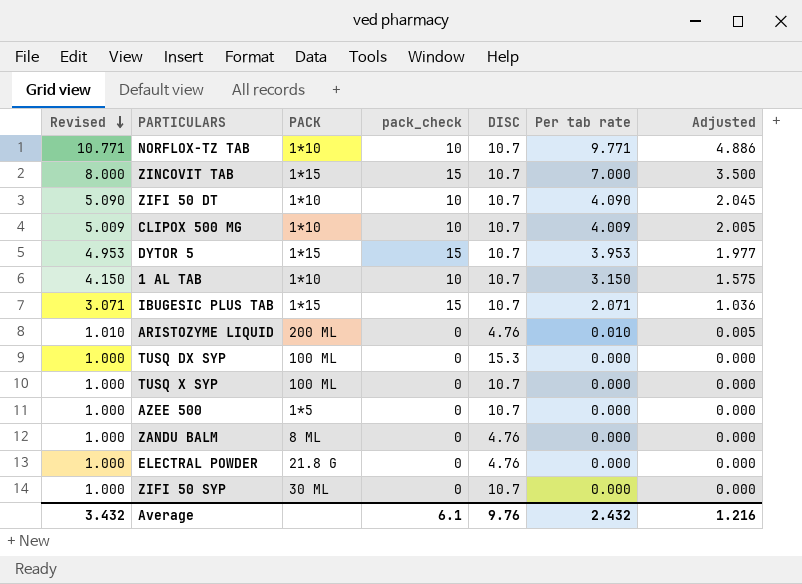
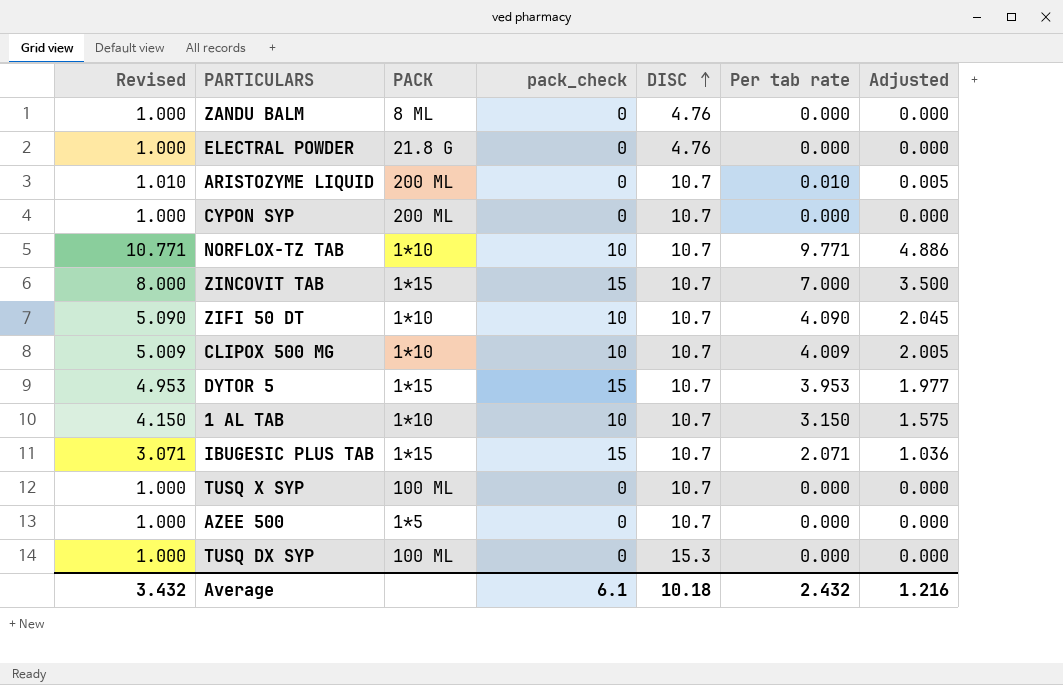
row order: Revised descending -> DISC ascending
row ZIFI 50 SYP: 1.000 | 30 ML | 0 | 10.7 | 0.000 | 0.000 -> none
ARISTOZYME LIQUID | DISC: 4.76 -> 10.7
row CYPON SYP: none -> 1.000 | 200 ML | 0 | 10.7 | 0.000 | 0.000
Average | DISC: 9.76 -> 10.18

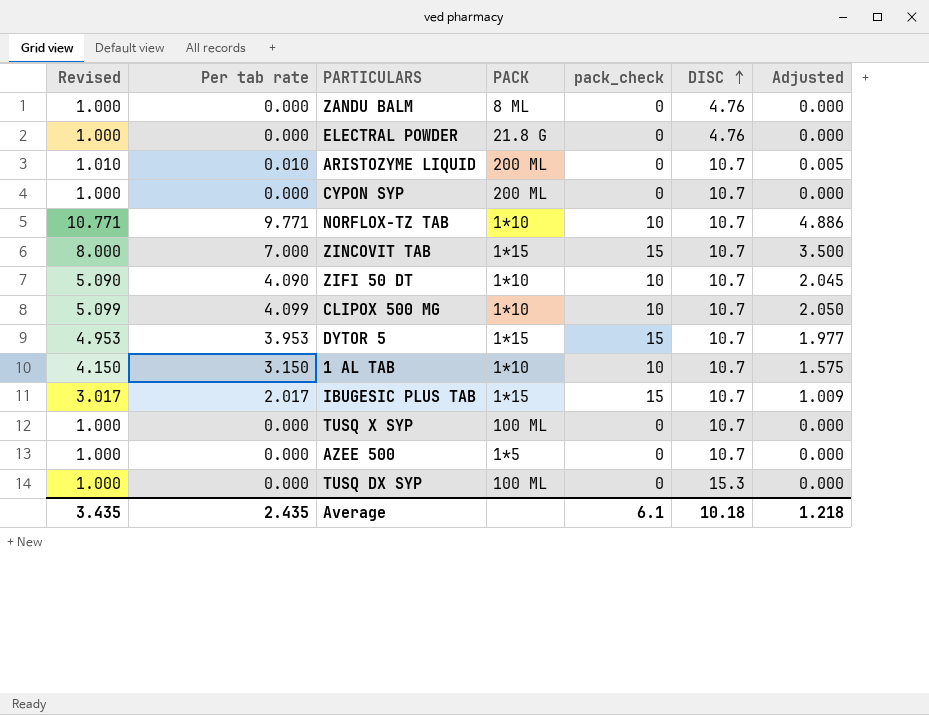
column Per tab rate | position: 6 -> 2
CLIPOX 500 MG | Revised: 5.009 -> 5.099
CLIPOX 500 MG | Per tab rate: 4.009 -> 4.099
CLIPOX 500 MG | Adjusted: 2.005 -> 2.050
IBUGESIC PLUS TAB | Revised: 3.071 -> 3.017
IBUGESIC PLUS TAB | Per tab rate: 2.071 -> 2.017
IBUGESIC PLUS TAB | Adjusted: 1.036 -> 1.009
Average | Revised: 3.432 -> 3.435
Average | Per tab rate: 2.432 -> 2.435
Average | Adjusted: 1.216 -> 1.218

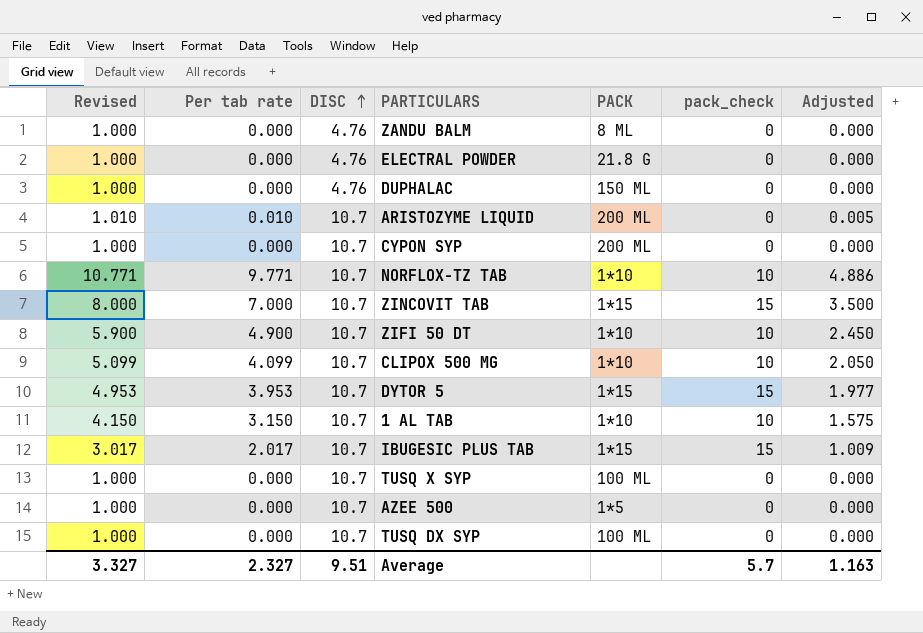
column DISC | position: 6 -> 3
row DUPHALAC: none -> 1.000 | 0.000 | 4.76 | 150 ML | 0 | 0.000
ZIFI 50 DT | Revised: 5.090 -> 5.900
ZIFI 50 DT | Per tab rate: 4.090 -> 4.900
ZIFI 50 DT | Adjusted: 2.045 -> 2.450
TUSQ DX SYP | DISC: 15.3 -> 10.7
Average | Revised: 3.435 -> 3.327
Average | Per tab rate: 2.435 -> 2.327
Average | DISC: 10.18 -> 9.51
Average | pack_check: 6.1 -> 5.7
Average | Adjusted: 1.218 -> 1.163

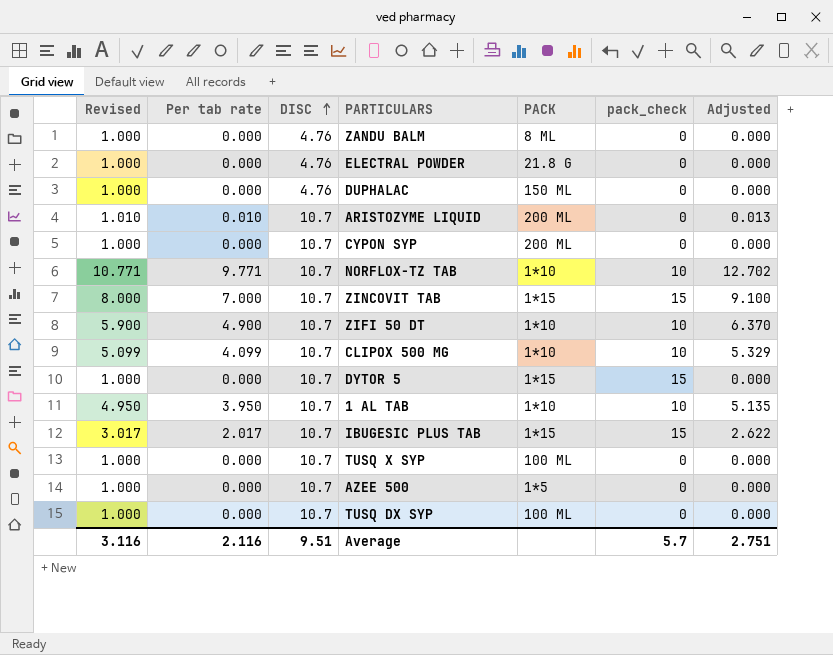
column Adjusted | formula: [Per tab rate] * 0.5 -> [Per tab rate] * 1.3
DYTOR 5 | Revised: 4.953 -> 1.000
DYTOR 5 | Per tab rate: 3.953 -> 0.000
1 AL TAB | Revised: 4.150 -> 4.950
1 AL TAB | Per tab rate: 3.150 -> 3.950
Average | Revised: 3.327 -> 3.116
Average | Per tab rate: 2.327 -> 2.116
Average | Adjusted: 1.163 -> 2.751

